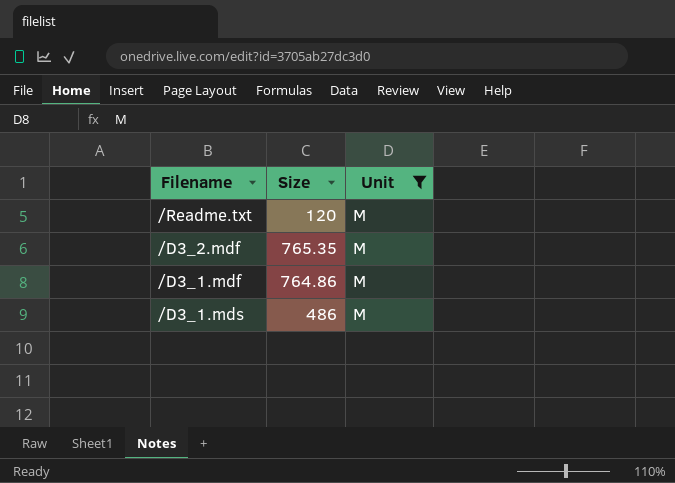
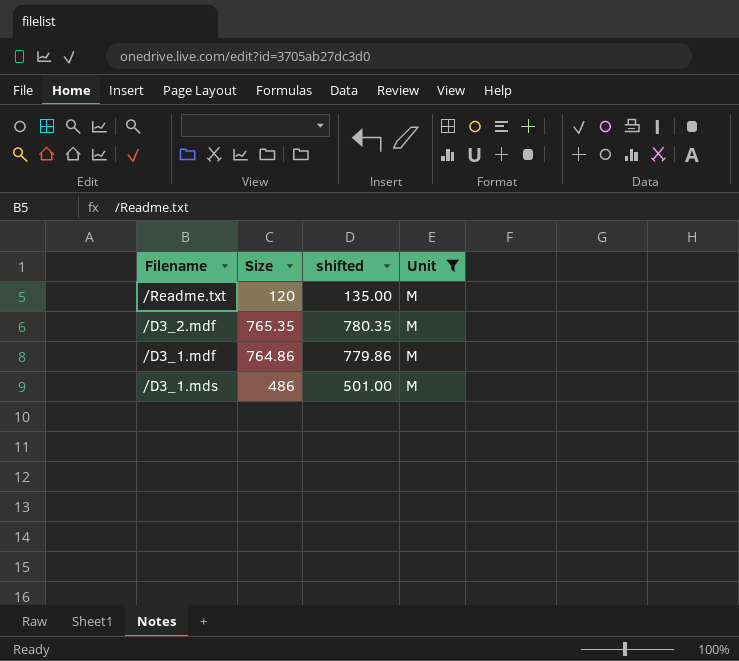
column shifted | formula: none -> [Size] + 15

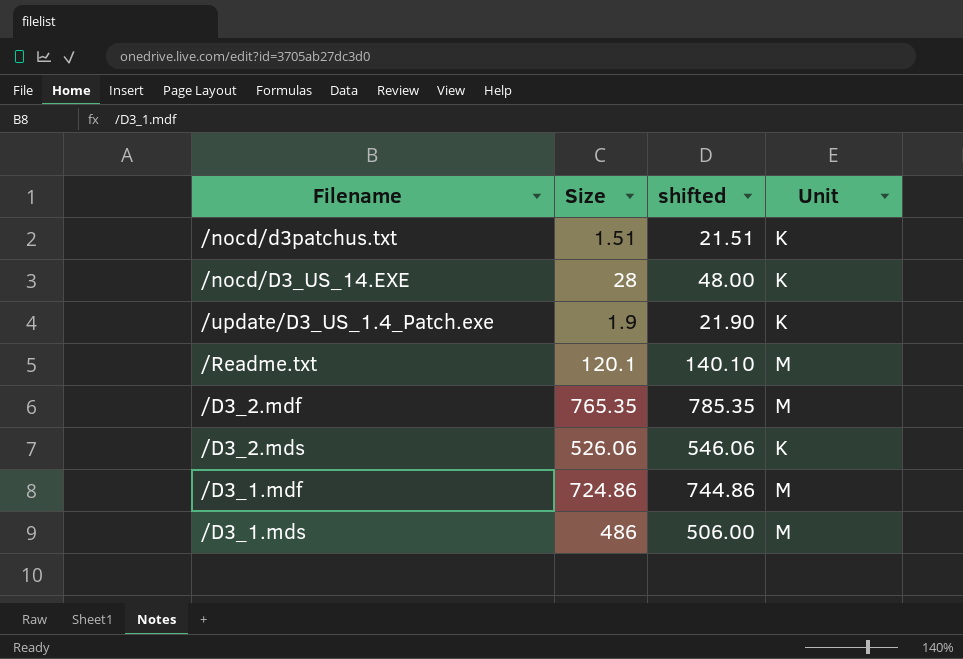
filter: Unit = M -> none
column shifted | formula: [Size] + 15 -> [Size] + 20
/Readme.txt | Size: 120 -> 120.1
/D3_1.mdf | Size: 764.86 -> 724.86

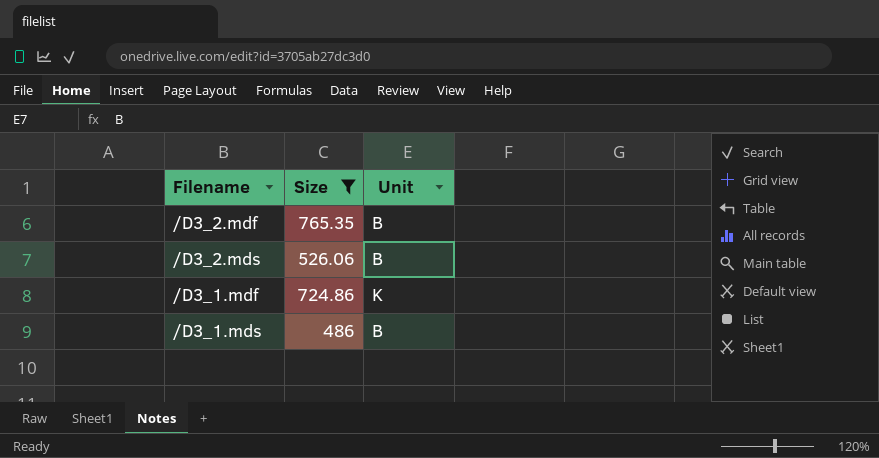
filter: none -> Size >= 486
column shifted | formula: [Size] + 20 -> none
/D3_2.mdf | Unit: M -> B
/D3_2.mds | Unit: K -> B
/D3_1.mdf | Unit: M -> K
/D3_1.mds | Unit: M -> B

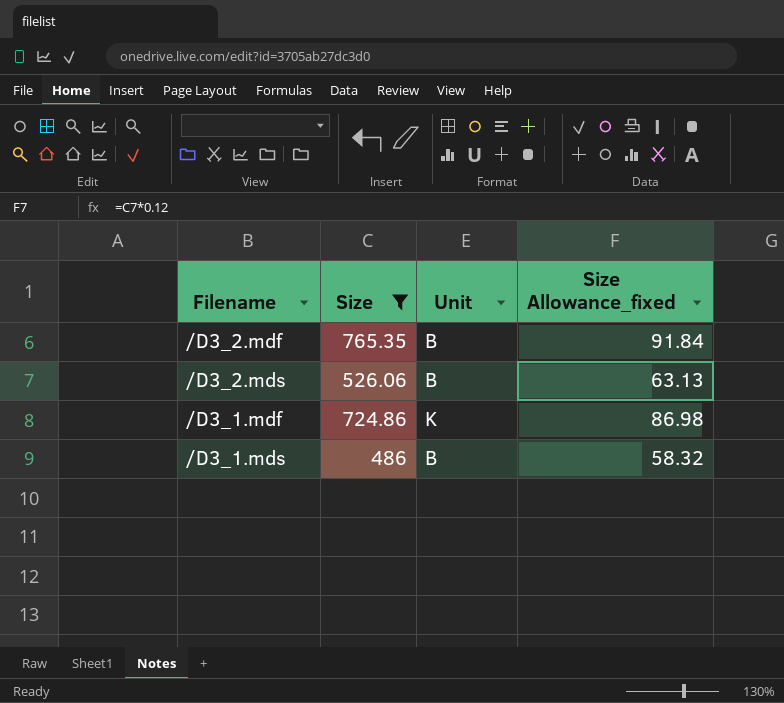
column Size Allowance_fixed | formula: none -> [Size] * 0.12

